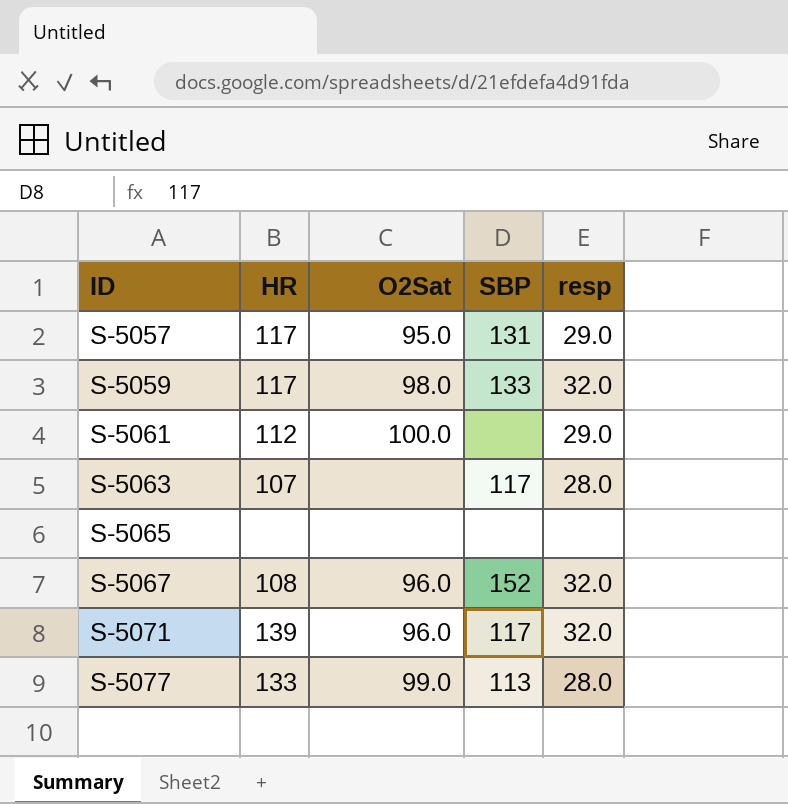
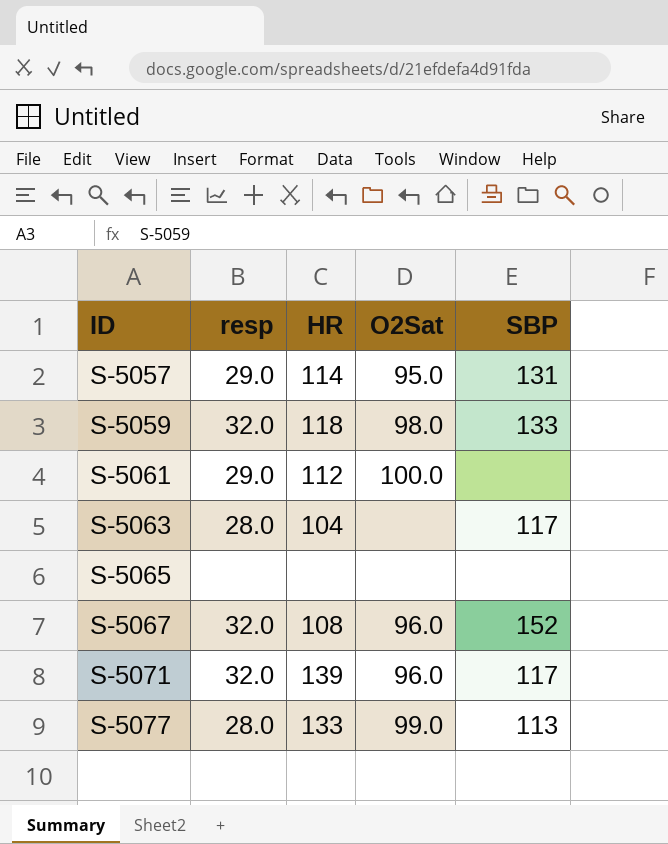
column resp | position: 5 -> 2
S-5057 | HR: 117 -> 114
S-5059 | HR: 117 -> 118
S-5063 | HR: 107 -> 104

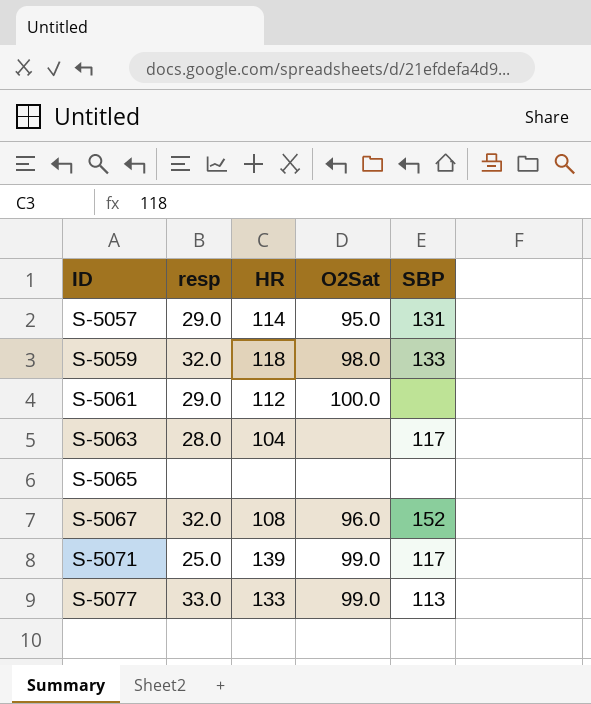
S-5071 | resp: 32.0 -> 25.0
S-5071 | O2Sat: 96.0 -> 99.0
S-5077 | resp: 28.0 -> 33.0

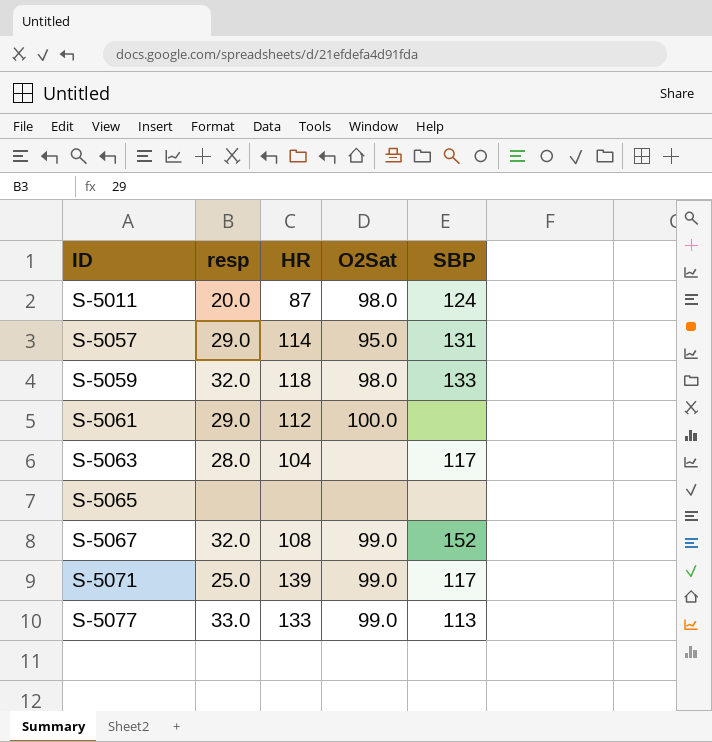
row S-5011: none -> 20.0 | 87 | 98.0 | 124
S-5067 | O2Sat: 96.0 -> 99.0

